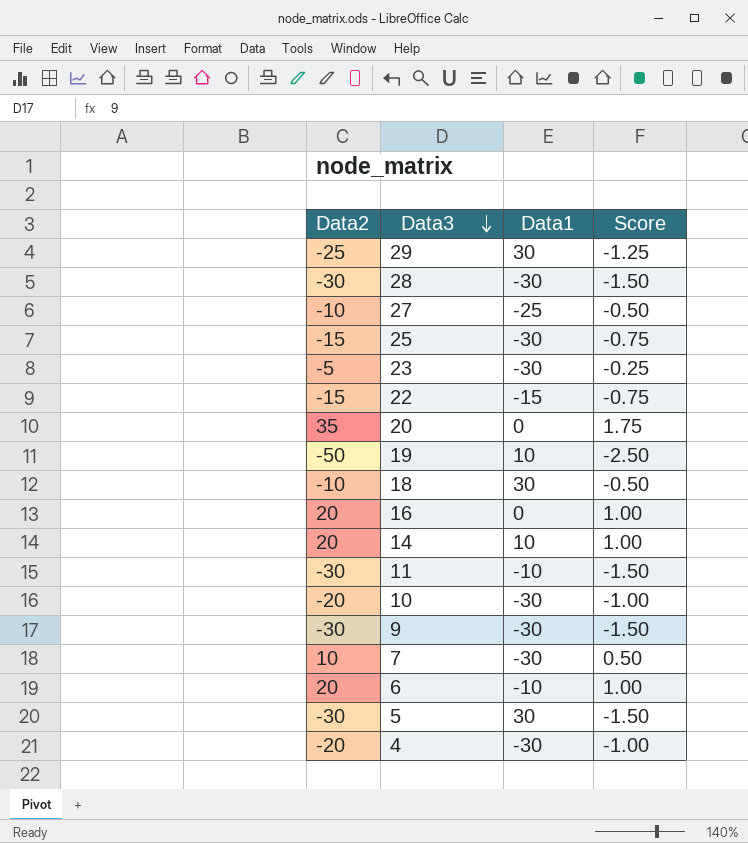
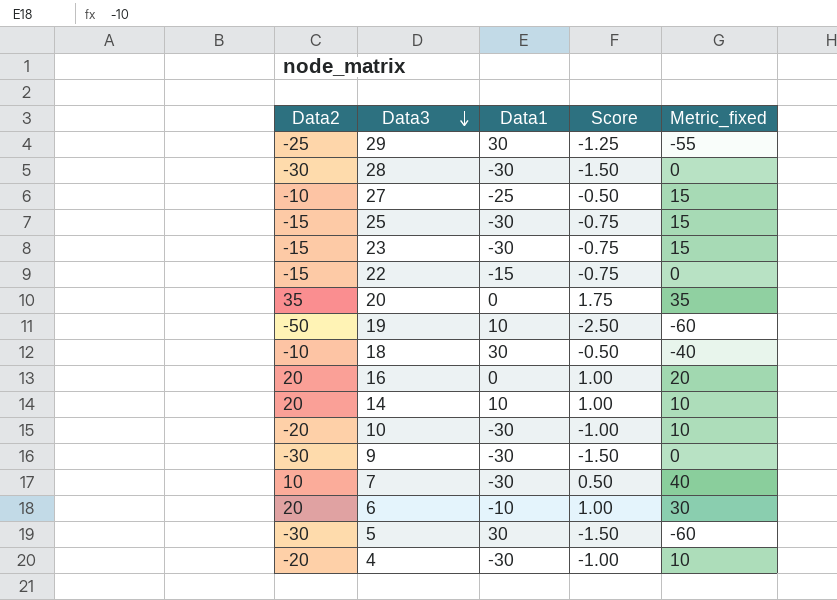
column Metric_fixed | formula: none -> [Data2] - [Data1]
row 11: -30 | -10 | -1.50 -> none
23 | Data2: -5 -> -15
23 | Score: -0.25 -> -0.75

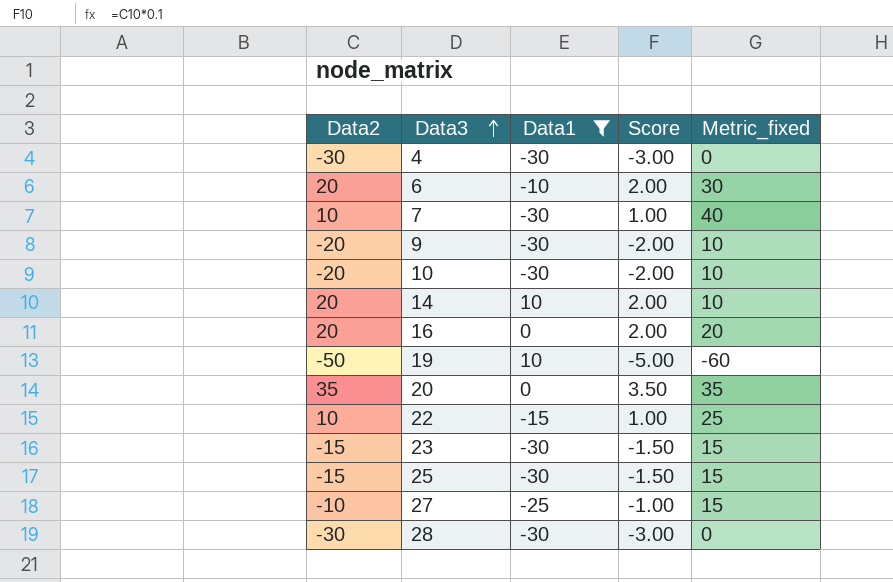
filter: none -> Data1 != 30
row order: Data3 descending -> Data3 ascending
column Score | formula: [Data2] * 0.05 -> [Data2] * 0.1
4 | Data2: -20 -> -30
4 | Metric_fixed: 10 -> 0
9 | Data2: -30 -> -20
9 | Metric_fixed: 0 -> 10
22 | Data2: -15 -> 10
22 | Metric_fixed: 0 -> 25

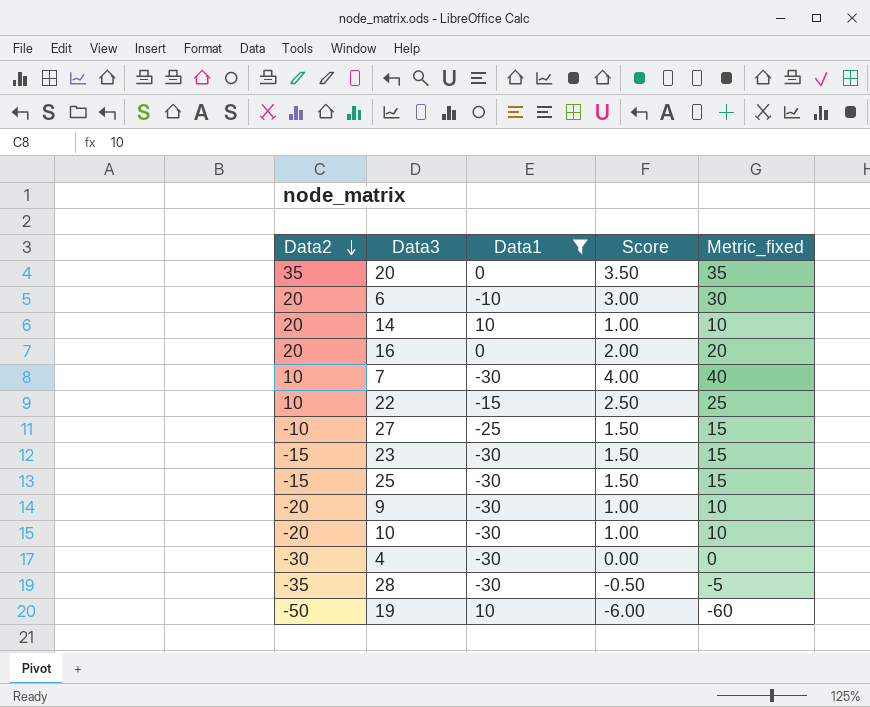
row order: Data3 ascending -> Data2 descending
column Score | formula: [Data2] * 0.1 -> [Metric_fixed] * 0.1
28 | Data2: -30 -> -35
28 | Metric_fixed: 0 -> -5

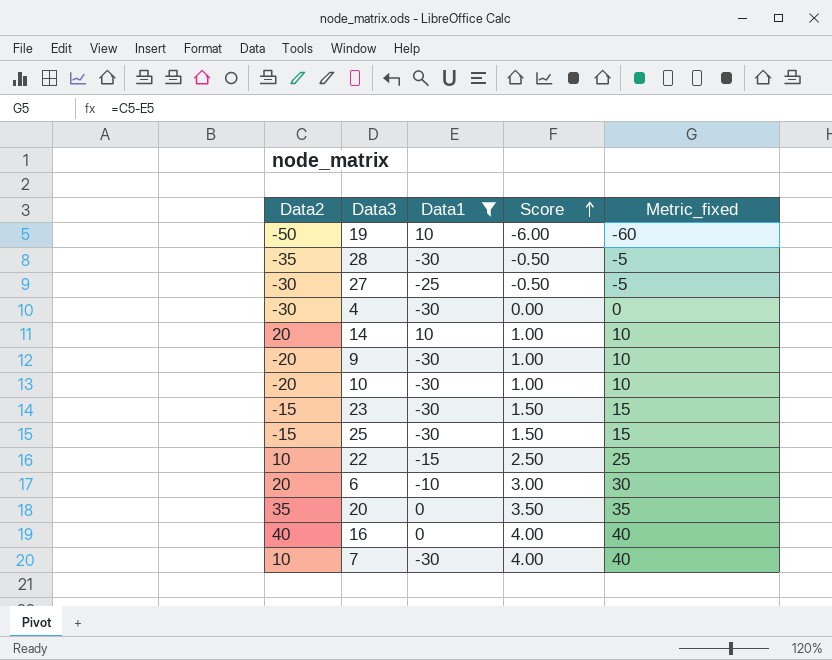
row order: Data2 descending -> Score ascending
27 | Data2: -10 -> -30
27 | Score: 1.50 -> -0.50
27 | Metric_fixed: 15 -> -5
16 | Data2: 20 -> 40
16 | Score: 2.00 -> 4.00
16 | Metric_fixed: 20 -> 40

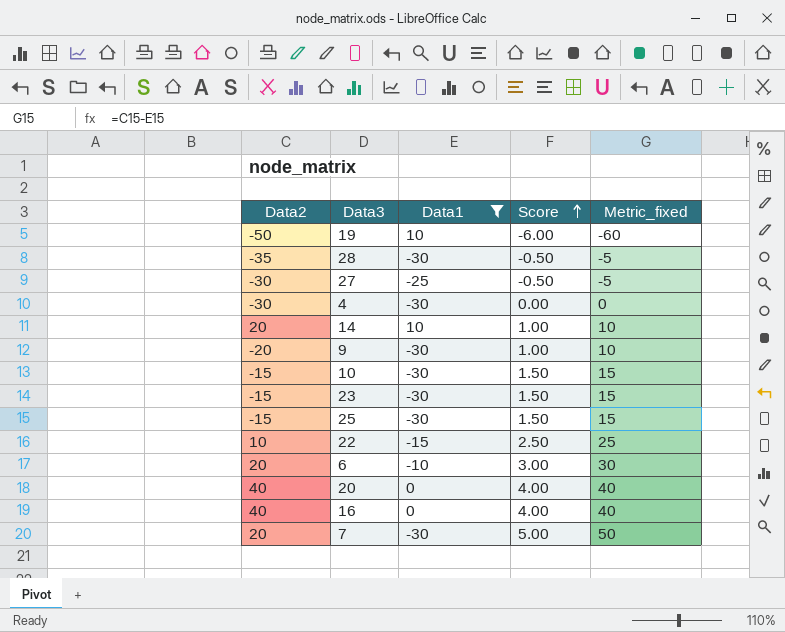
10 | Data2: -20 -> -15
10 | Score: 1.00 -> 1.50
10 | Metric_fixed: 10 -> 15
20 | Data2: 35 -> 40
20 | Score: 3.50 -> 4.00
20 | Metric_fixed: 35 -> 40
7 | Data2: 10 -> 20
7 | Score: 4.00 -> 5.00
7 | Metric_fixed: 40 -> 50

